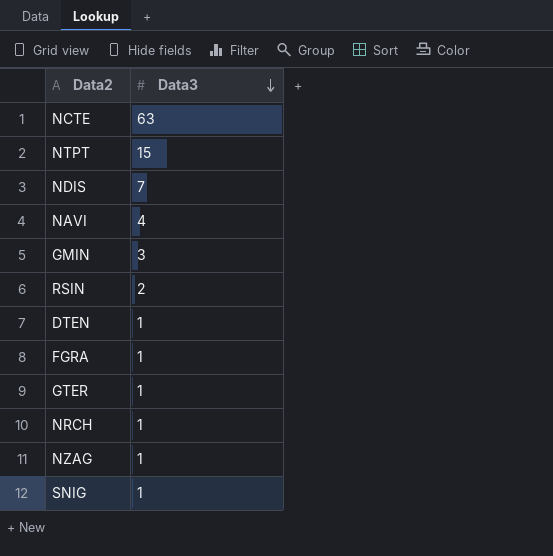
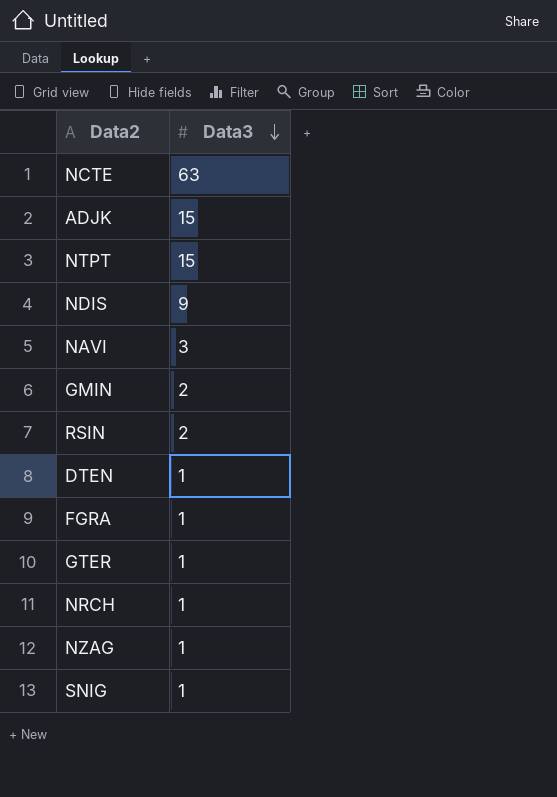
row ADJK: none -> 15
NDIS | Data3: 7 -> 9
NAVI | Data3: 4 -> 3
GMIN | Data3: 3 -> 2

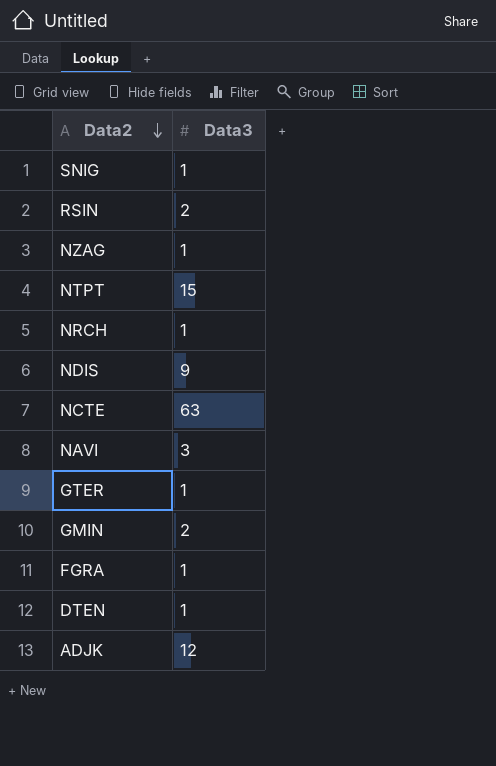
row order: Data3 descending -> Data2 descending
ADJK | Data3: 15 -> 12

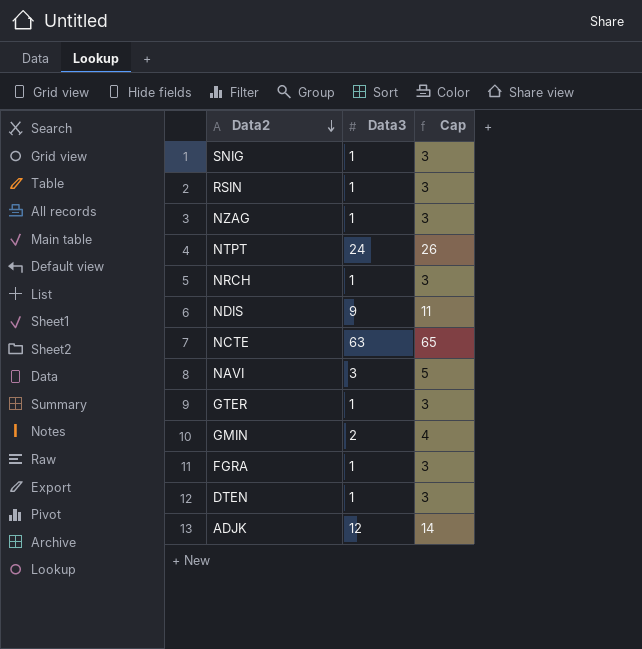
column Cap | formula: none -> [Data3] + 2
RSIN | Data3: 2 -> 1
NTPT | Data3: 15 -> 24

